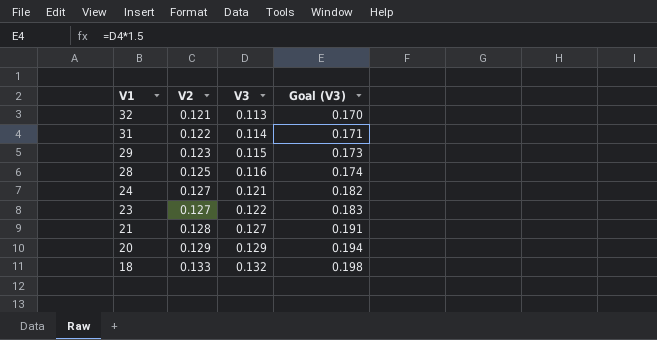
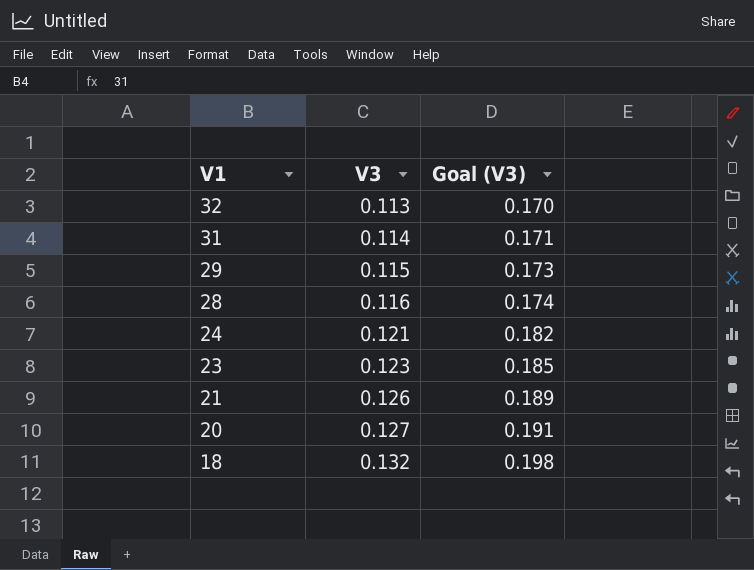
column V2 | position: 2 -> none
23 | V3: 0.122 -> 0.123
23 | Goal (V3): 0.183 -> 0.185
21 | V3: 0.127 -> 0.126
21 | Goal (V3): 0.191 -> 0.189
20 | V3: 0.129 -> 0.127
20 | Goal (V3): 0.194 -> 0.191

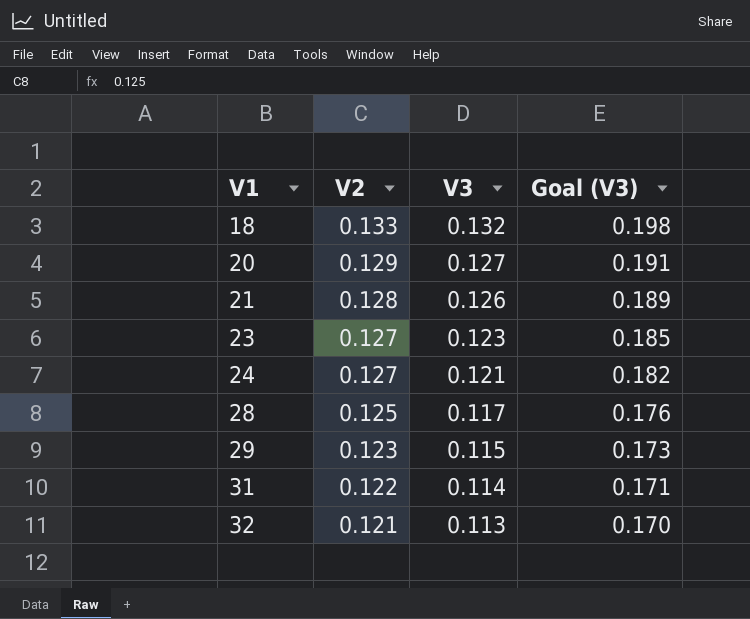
row order: V1 descending -> V1 ascending
column V2 | position: none -> 2
28 | V3: 0.116 -> 0.117
28 | Goal (V3): 0.174 -> 0.176

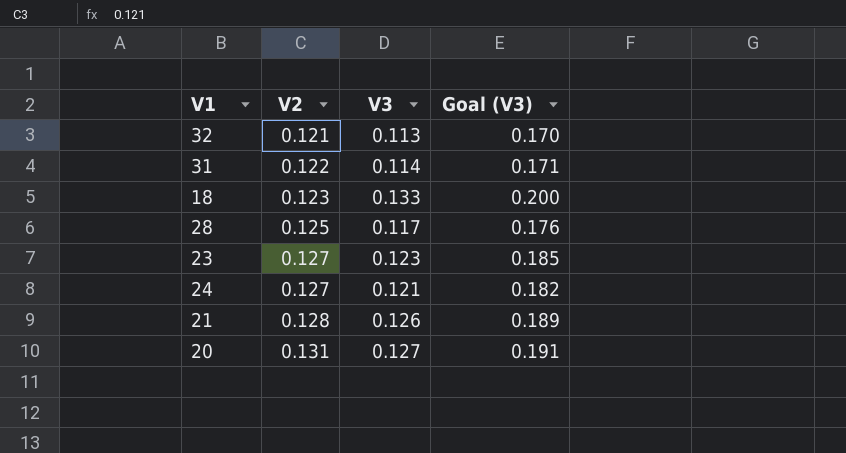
row order: V1 ascending -> V2 ascending
row 29: 0.123 | 0.115 | 0.173 -> none
18 | V2: 0.133 -> 0.123
18 | V3: 0.132 -> 0.133
18 | Goal (V3): 0.198 -> 0.200
20 | V2: 0.129 -> 0.131

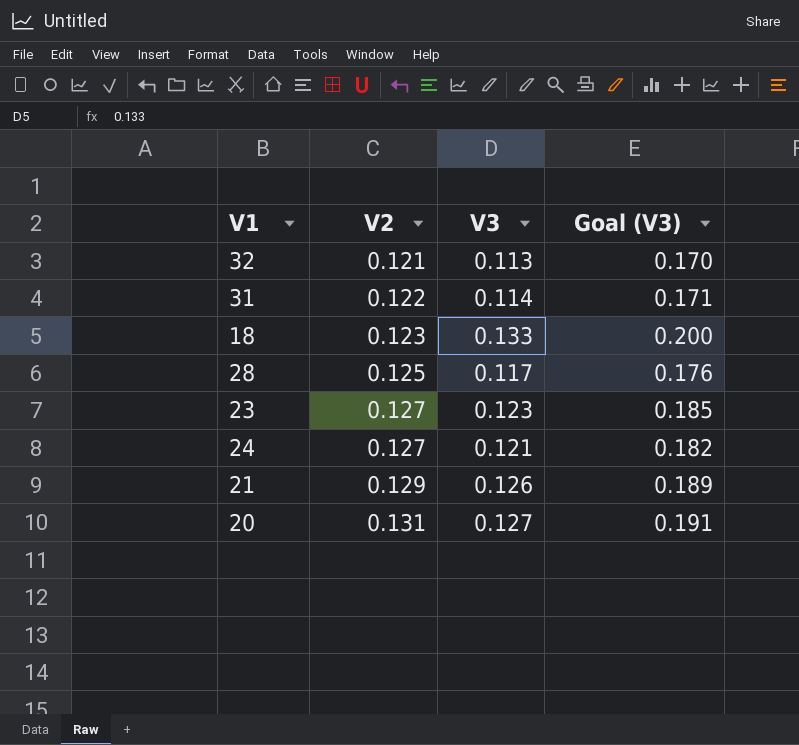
21 | V2: 0.128 -> 0.129

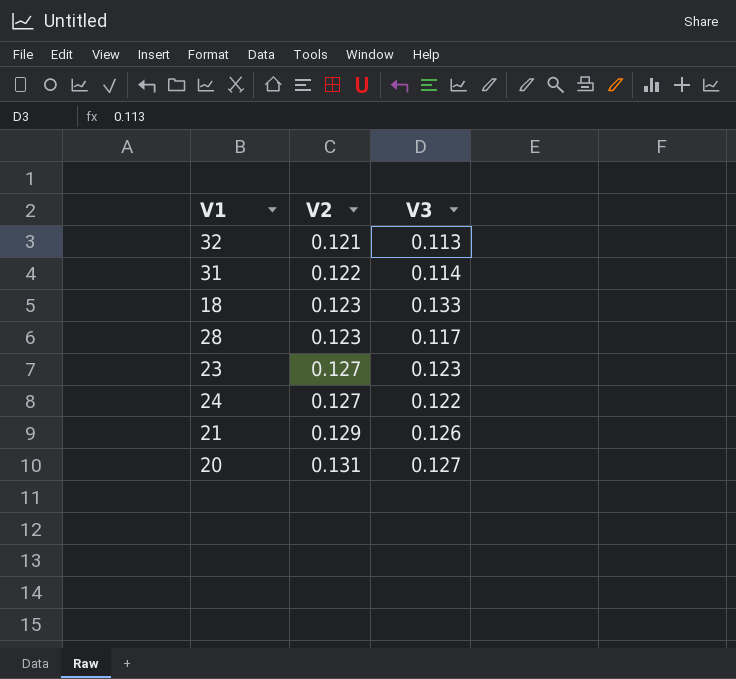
column Goal (V3) | formula: [V3] * 1.5 -> none
28 | V2: 0.125 -> 0.123
24 | V3: 0.121 -> 0.122

